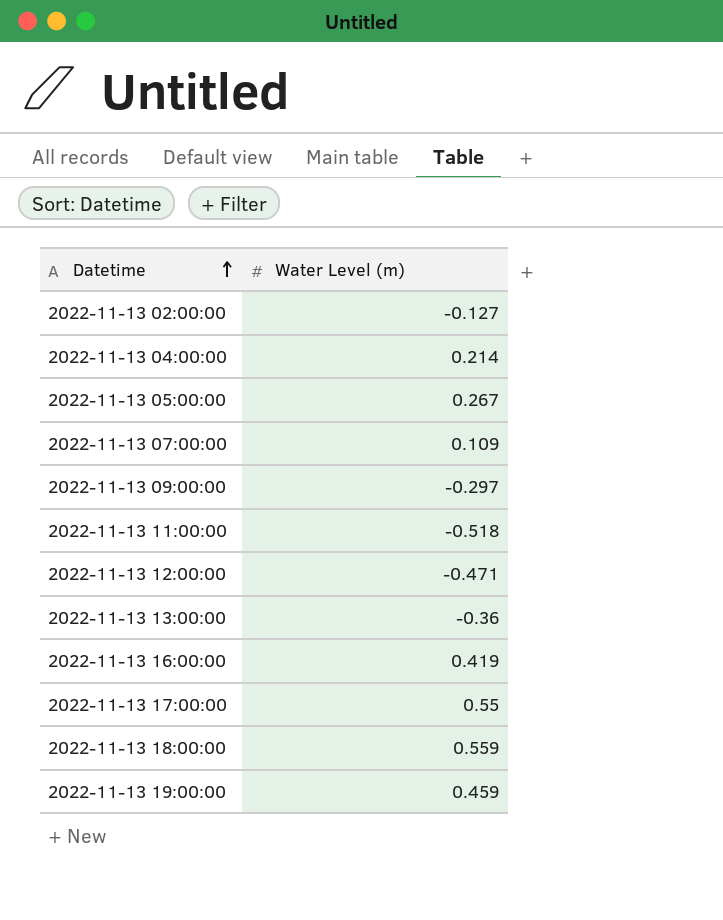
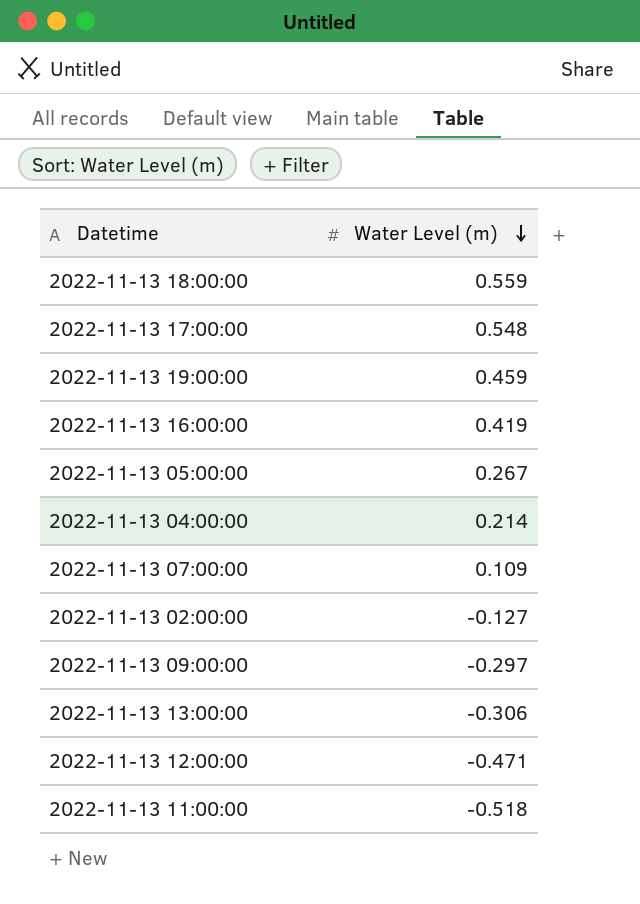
row order: Datetime ascending -> Water Level (m) descending
2022-11-13 17:00:00 | Water Level (m): 0.55 -> 0.548
2022-11-13 13:00:00 | Water Level (m): -0.36 -> -0.306

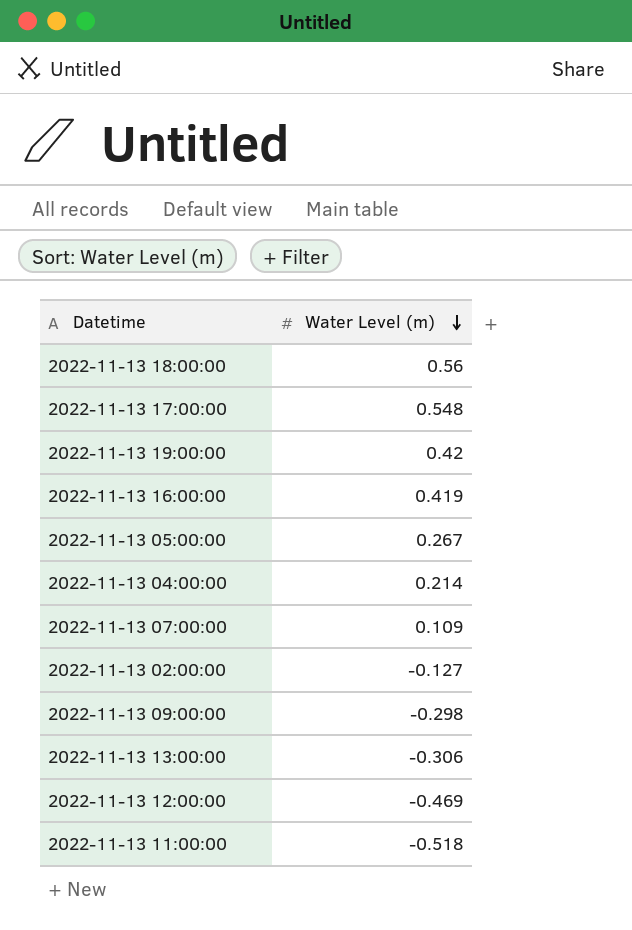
2022-11-13 18:00:00 | Water Level (m): 0.559 -> 0.56
2022-11-13 19:00:00 | Water Level (m): 0.459 -> 0.42
2022-11-13 09:00:00 | Water Level (m): -0.297 -> -0.298
2022-11-13 12:00:00 | Water Level (m): -0.471 -> -0.469

